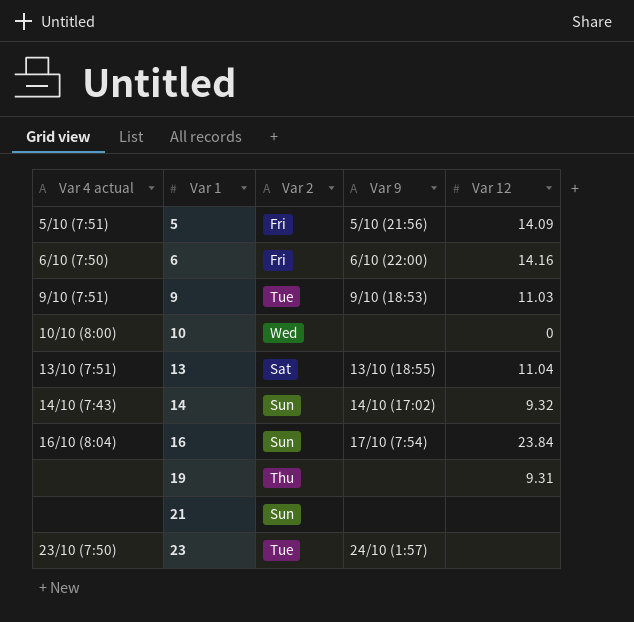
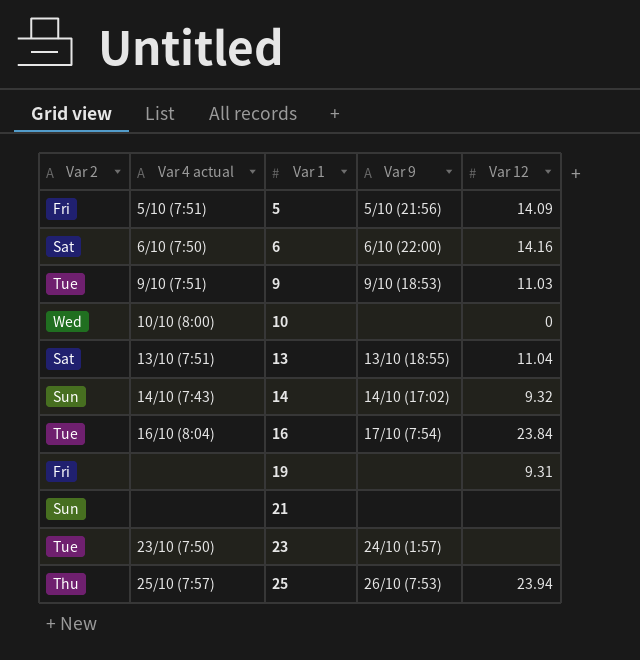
column Var 2 | position: 3 -> 1
6 | Var 2: Fri -> Sat
16 | Var 2: Sun -> Tue
19 | Var 2: Thu -> Fri
row 25: none -> Thu | 25/10 (7:57) | 26/10 (7:53) | 23.94

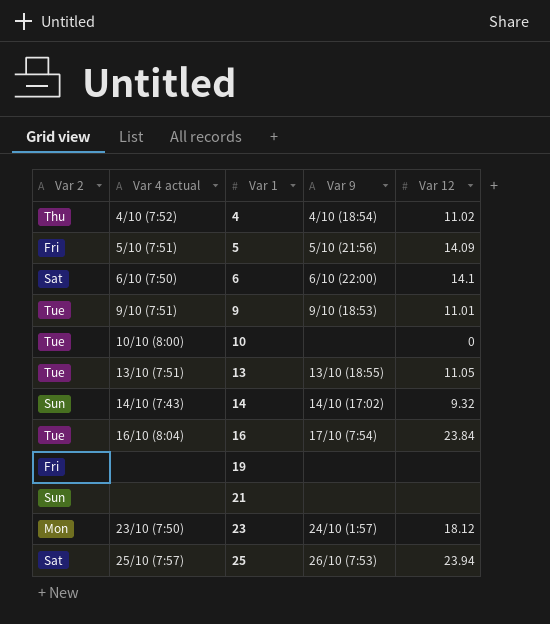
row 4: none -> Thu | 4/10 (7:52) | 4/10 (18:54) | 11.02
6 | Var 12: 14.16 -> 14.1
9 | Var 12: 11.03 -> 11.01
10 | Var 2: Wed -> Tue
13 | Var 2: Sat -> Tue
13 | Var 12: 11.04 -> 11.05
19 | Var 12: 9.31 -> none
23 | Var 2: Tue -> Mon
23 | Var 12: none -> 18.12
25 | Var 2: Thu -> Sat

